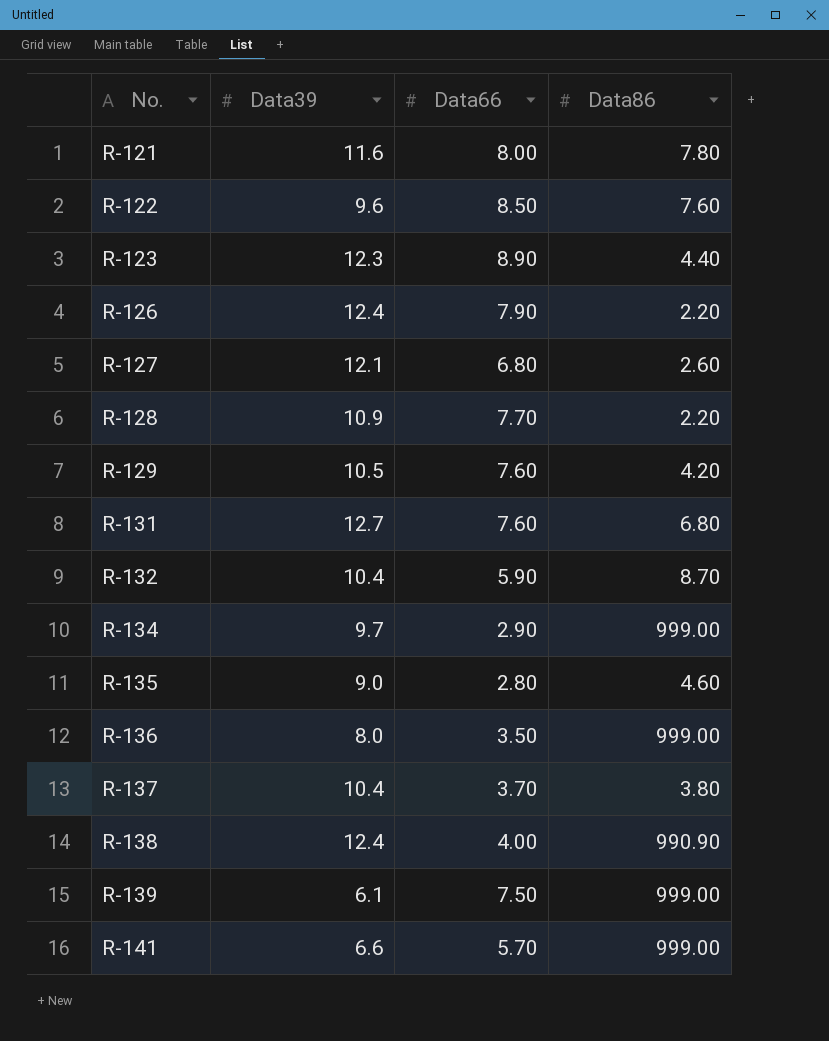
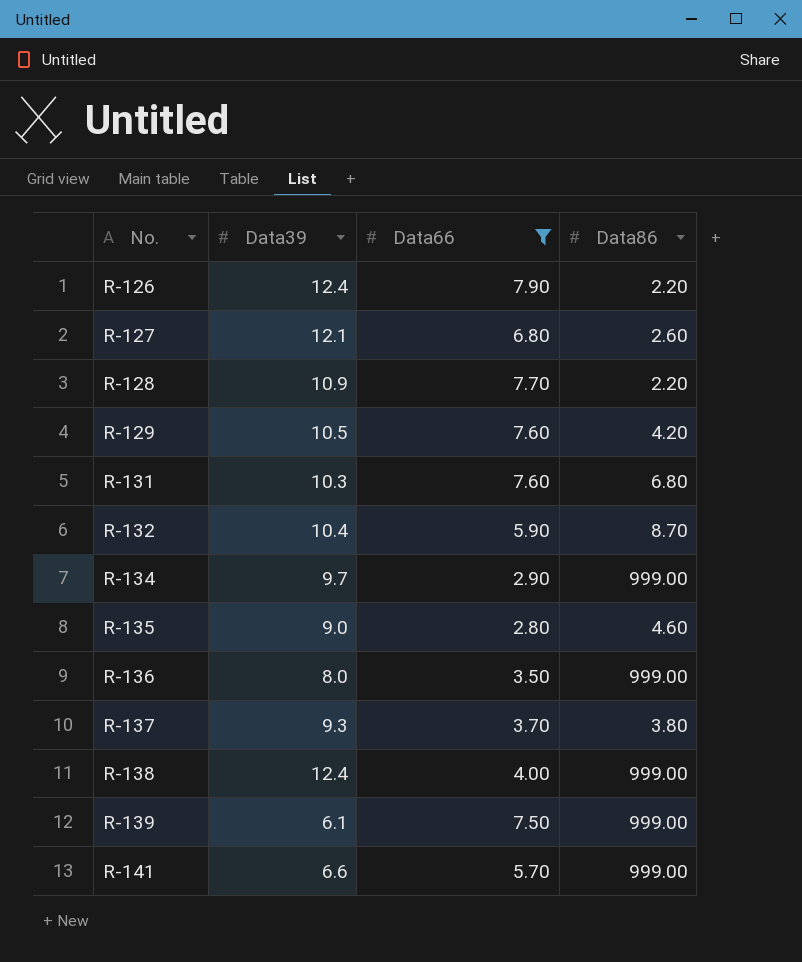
filter: none -> Data66 <= 7.90
R-131 | Data39: 12.7 -> 10.3
R-137 | Data39: 10.4 -> 9.3
R-138 | Data86: 990.90 -> 999.00

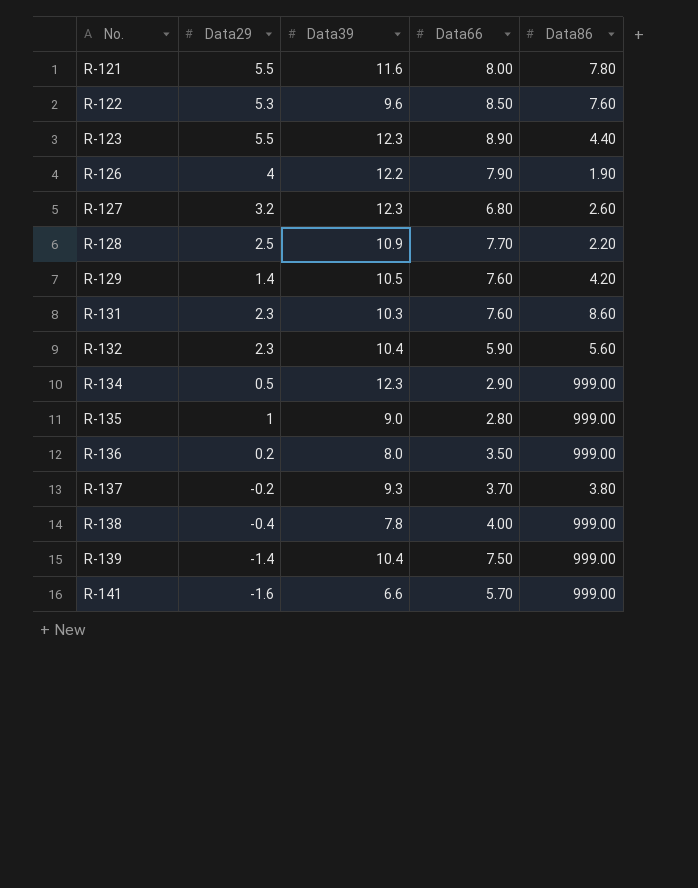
filter: Data66 <= 7.90 -> none
column Data29 | position: none -> 2
R-126 | Data39: 12.4 -> 12.2
R-126 | Data86: 2.20 -> 1.90
R-127 | Data39: 12.1 -> 12.3
R-131 | Data86: 6.80 -> 8.60
R-132 | Data86: 8.70 -> 5.60
R-134 | Data39: 9.7 -> 12.3
R-135 | Data86: 4.60 -> 999.00
R-138 | Data39: 12.4 -> 7.8
R-139 | Data39: 6.1 -> 10.4

